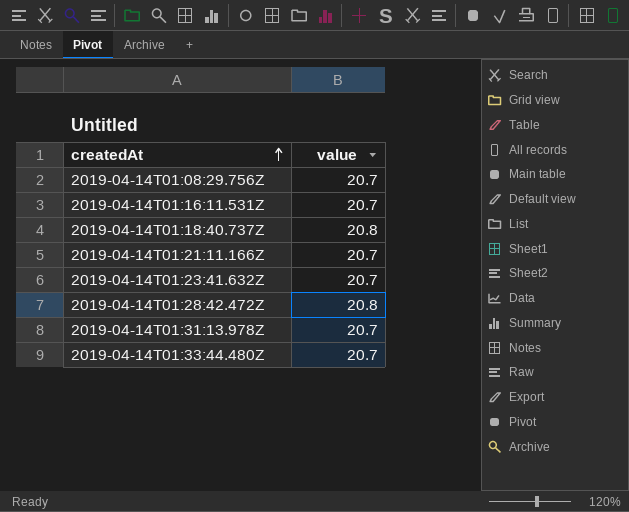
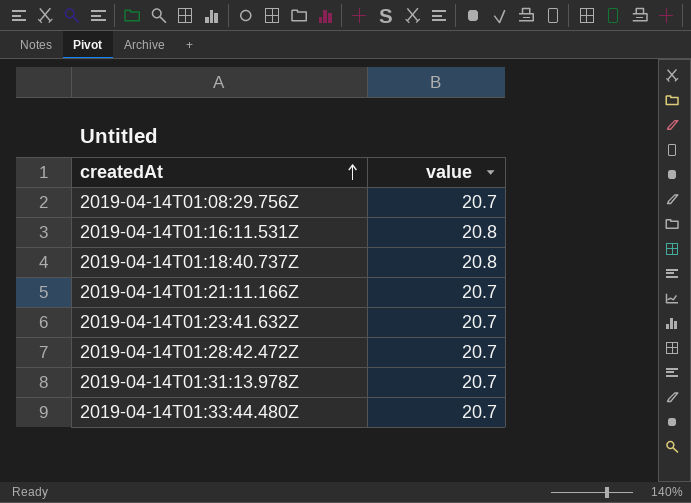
2019-04-14T01:16:11.531Z | value: 20.7 -> 20.8
2019-04-14T01:28:42.472Z | value: 20.8 -> 20.7

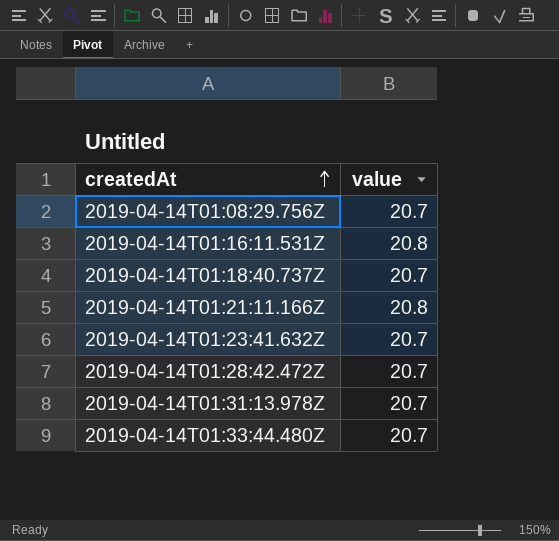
2019-04-14T01:18:40.737Z | value: 20.8 -> 20.7
2019-04-14T01:21:11.166Z | value: 20.7 -> 20.8

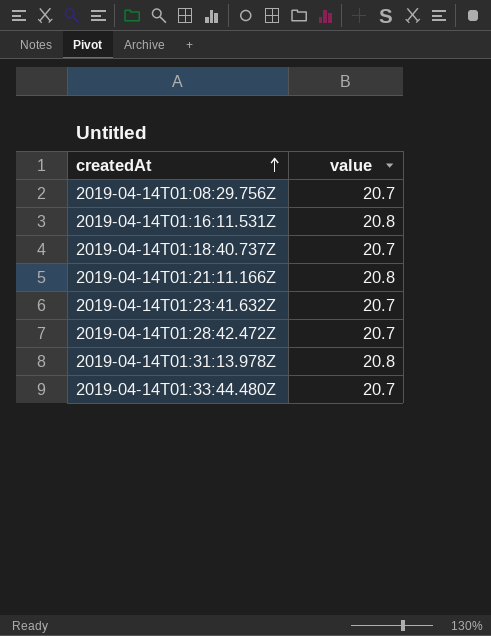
2019-04-14T01:31:13.978Z | value: 20.7 -> 20.8

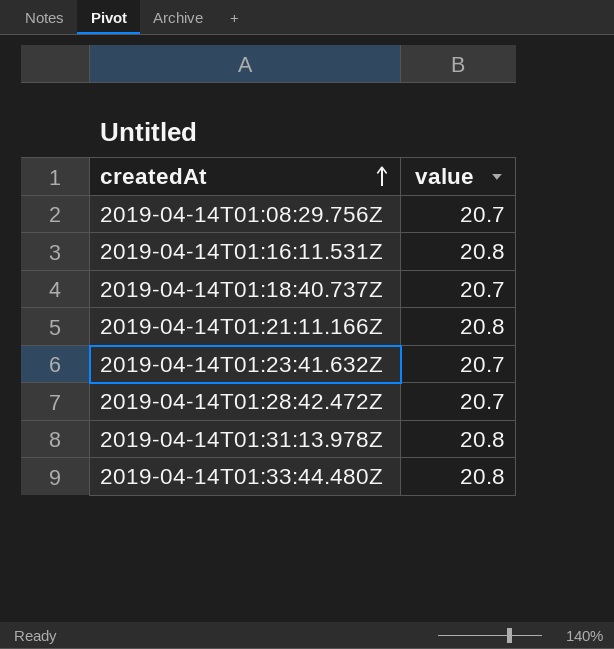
2019-04-14T01:33:44.480Z | value: 20.7 -> 20.8

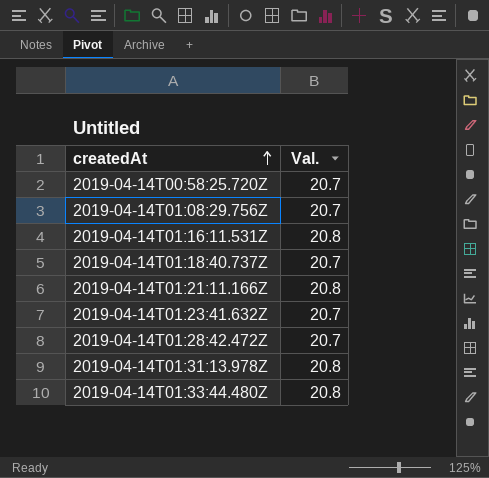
column name: value -> Val.
row 2019-04-14T00:58:25.720Z: none -> 20.7

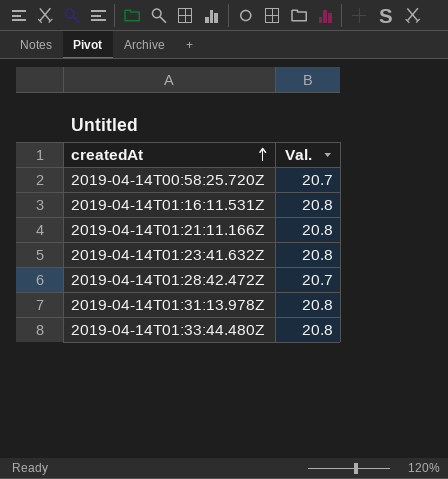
row 2019-04-14T01:08:29.756Z: 20.7 -> none
row 2019-04-14T01:18:40.737Z: 20.7 -> none
2019-04-14T01:23:41.632Z | Val.: 20.7 -> 20.8

